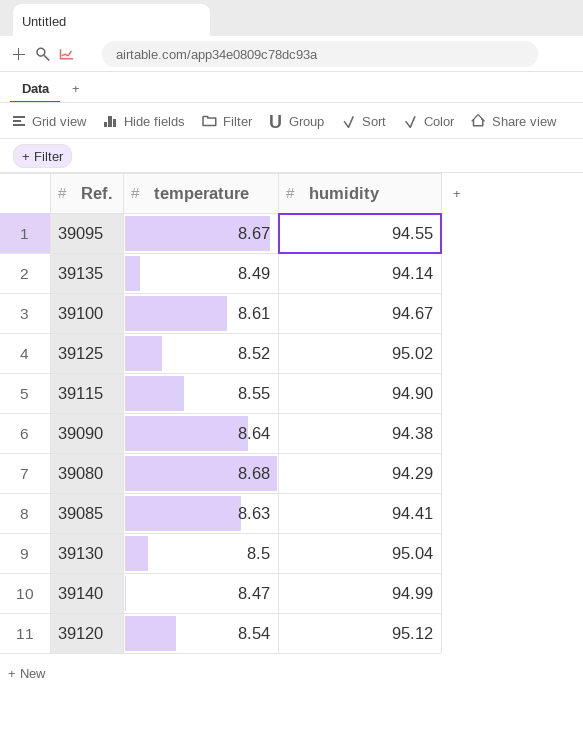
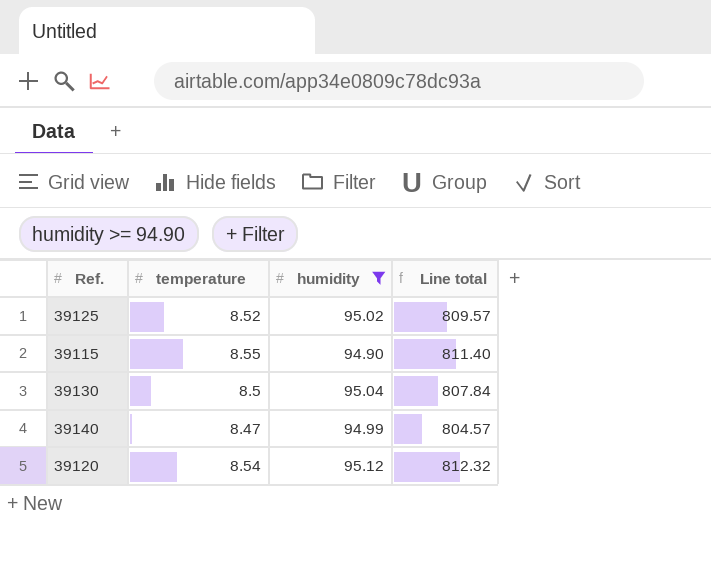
filter: none -> humidity >= 94.90
column Line total | formula: none -> [temperature] * [humidity]

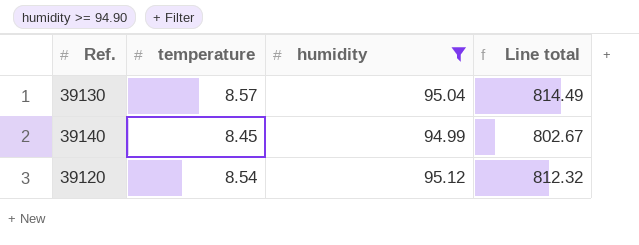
row 39125: 8.52 | 95.02 | 809.57 -> none
row 39115: 8.55 | 94.90 | 811.40 -> none
39130 | temperature: 8.5 -> 8.57
39130 | Line total: 807.84 -> 814.49
39140 | temperature: 8.47 -> 8.45
39140 | Line total: 804.57 -> 802.67

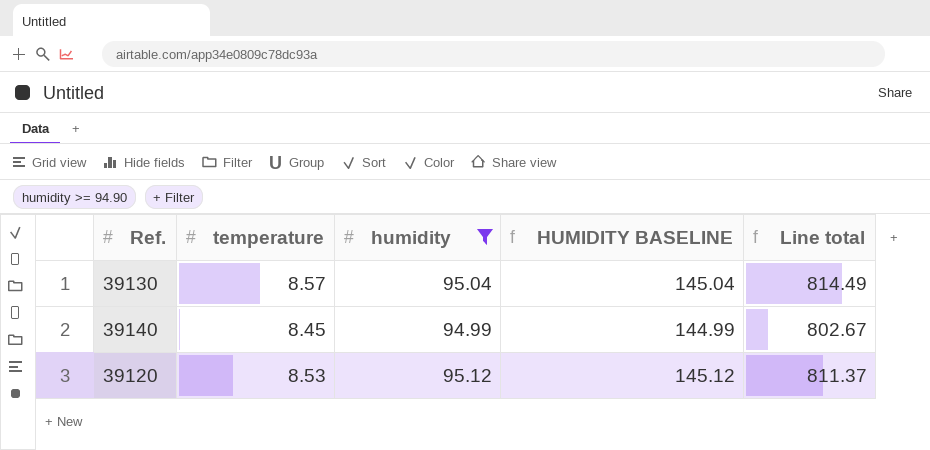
column HUMIDITY BASELINE | formula: none -> [humidity] + 50
39120 | temperature: 8.54 -> 8.53
39120 | Line total: 812.32 -> 811.37

